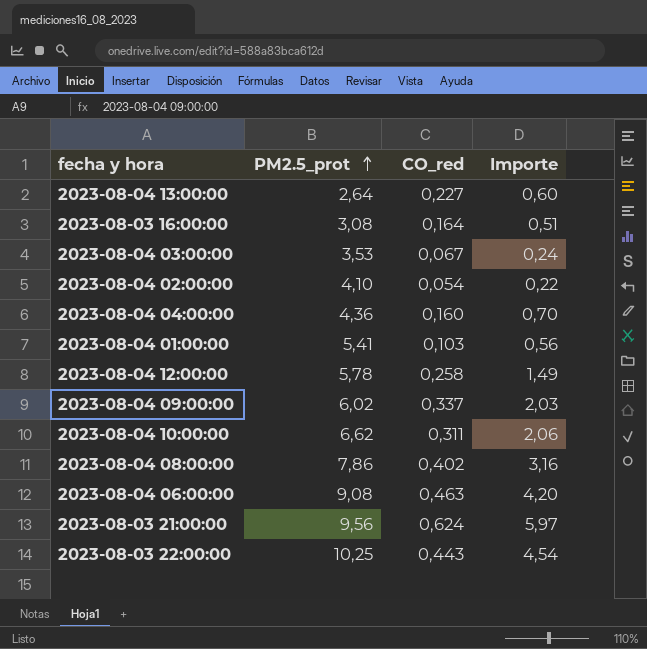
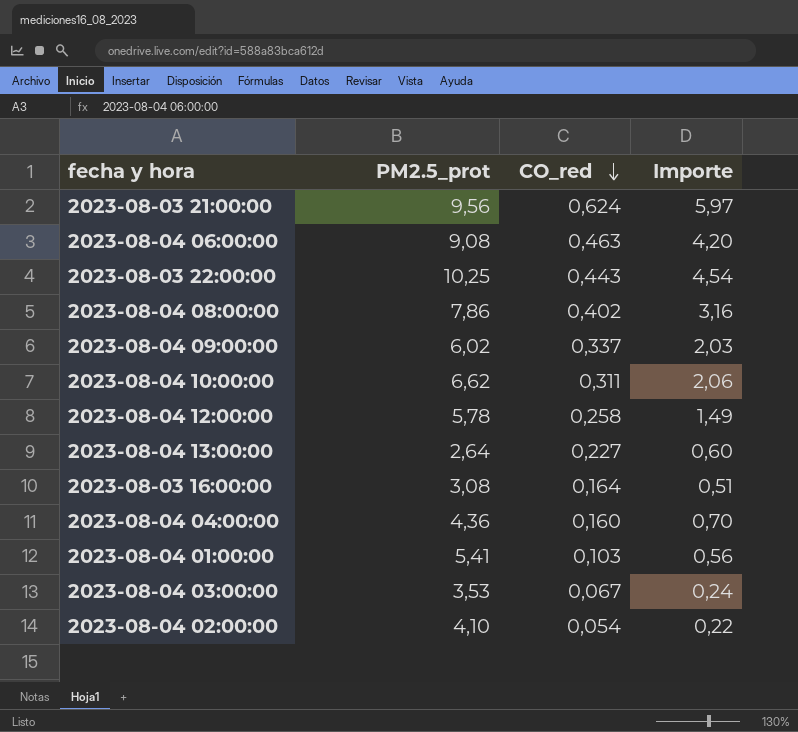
row order: PM2.5_prot ascending -> CO_red descending

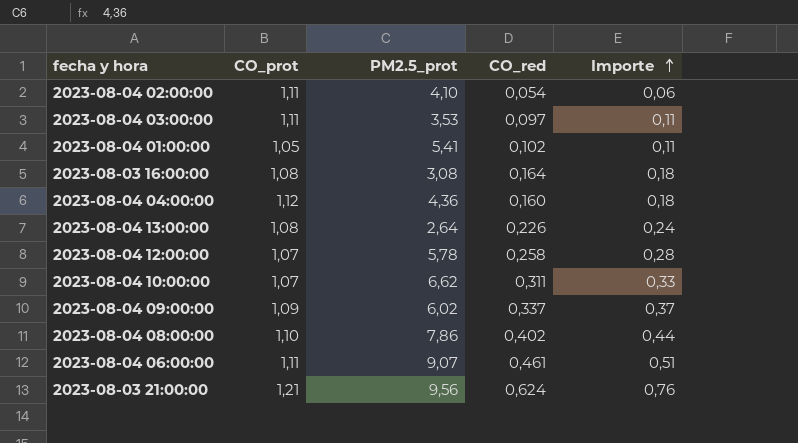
row order: CO_red descending -> Importe ascending
column CO_prot | position: none -> 2
column Importe | formula: [PM2.5_prot] * [CO_red] -> [CO_prot] * [CO_red]
row 2023-08-03 22:00:00: 10,25 | 0,443 | 4,54 -> none
2023-08-04 03:00:00 | CO_red: 0,067 -> 0,097
2023-08-04 01:00:00 | CO_red: 0,103 -> 0,102
2023-08-04 13:00:00 | CO_red: 0,227 -> 0,226
2023-08-04 06:00:00 | PM2.5_prot: 9,08 -> 9,07
2023-08-04 06:00:00 | CO_red: 0,463 -> 0,461

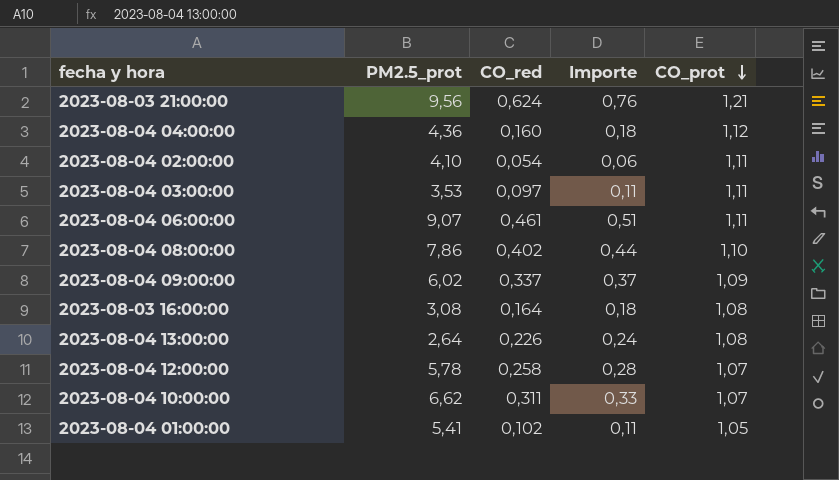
row order: Importe ascending -> CO_prot descending
column CO_prot | position: 2 -> 5

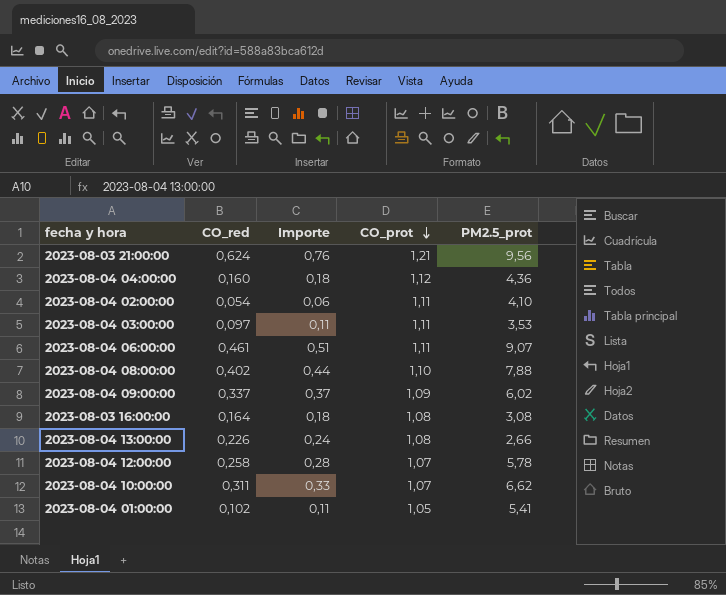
column PM2.5_prot | position: 2 -> 5
2023-08-04 08:00:00 | PM2.5_prot: 7,86 -> 7,88
2023-08-04 13:00:00 | PM2.5_prot: 2,64 -> 2,66

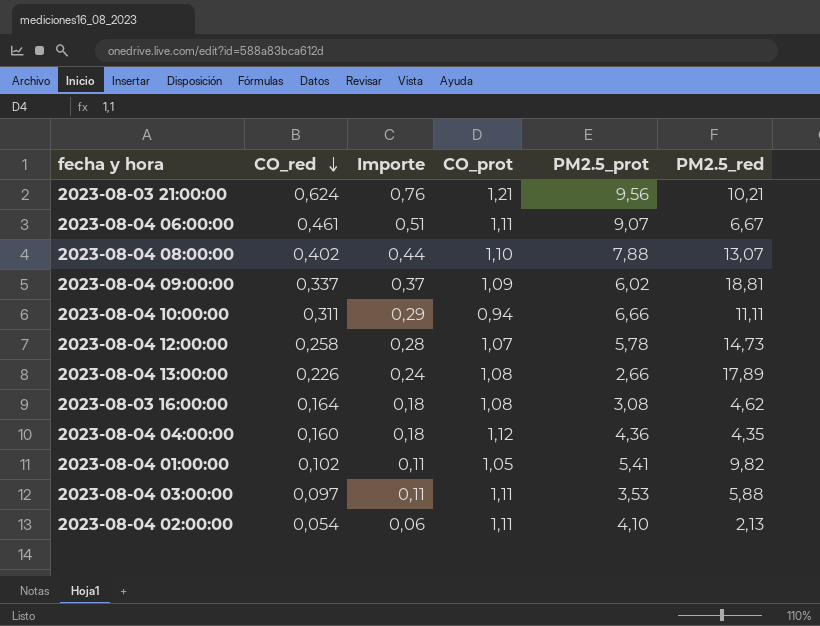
row order: CO_prot descending -> CO_red descending
column PM2.5_red | position: none -> 6
2023-08-04 10:00:00 | Importe: 0,33 -> 0,29
2023-08-04 10:00:00 | CO_prot: 1,07 -> 0,94
2023-08-04 10:00:00 | PM2.5_prot: 6,62 -> 6,66

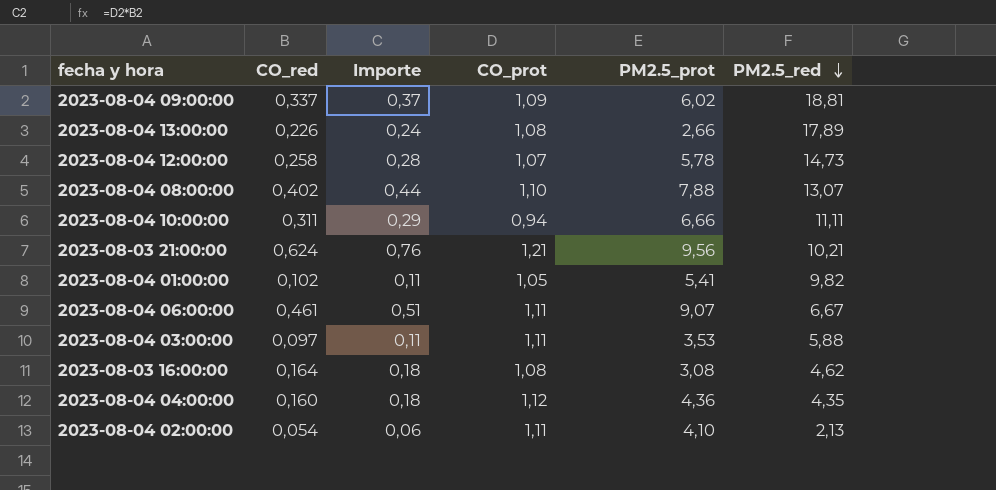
row order: CO_red descending -> PM2.5_red descending

